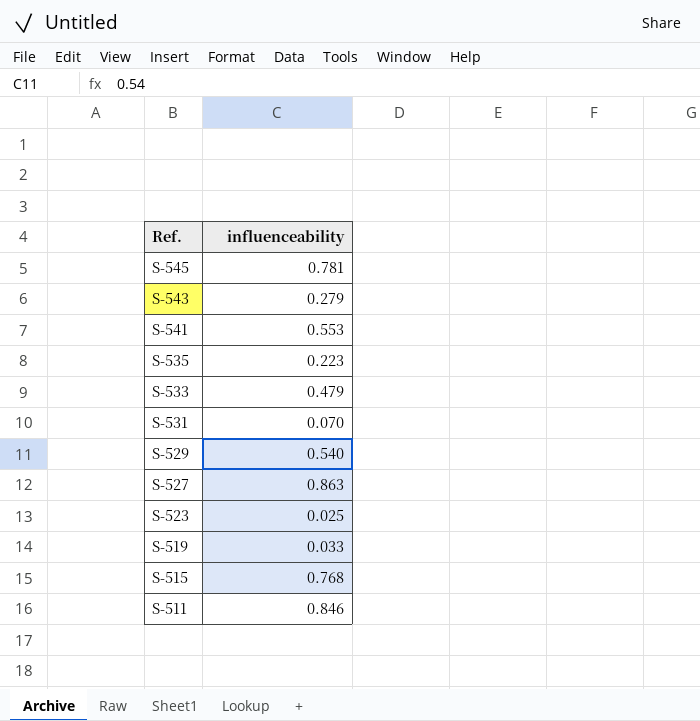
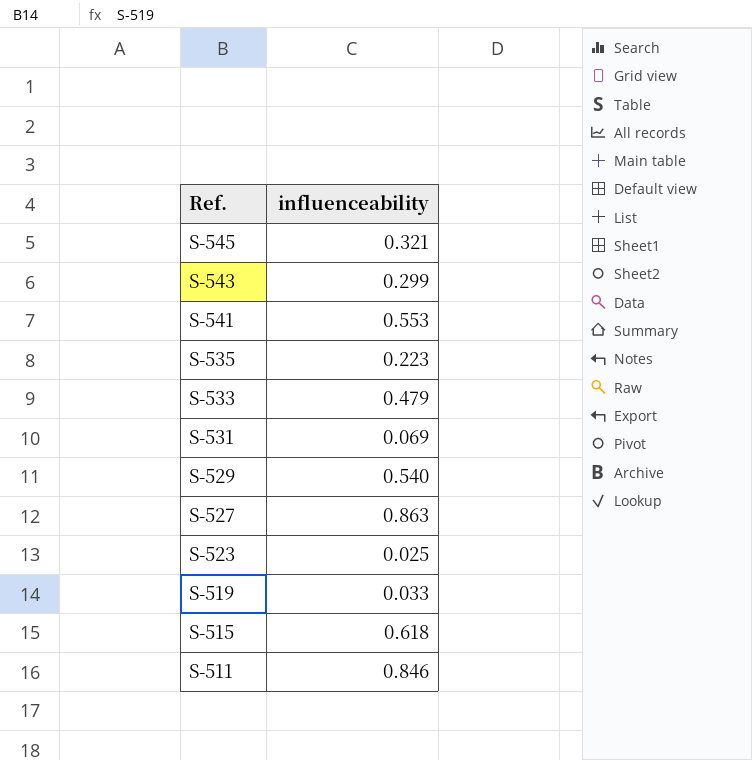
S-545 | influenceability: 0.781 -> 0.321
S-543 | influenceability: 0.279 -> 0.299
S-531 | influenceability: 0.070 -> 0.069
S-515 | influenceability: 0.768 -> 0.618

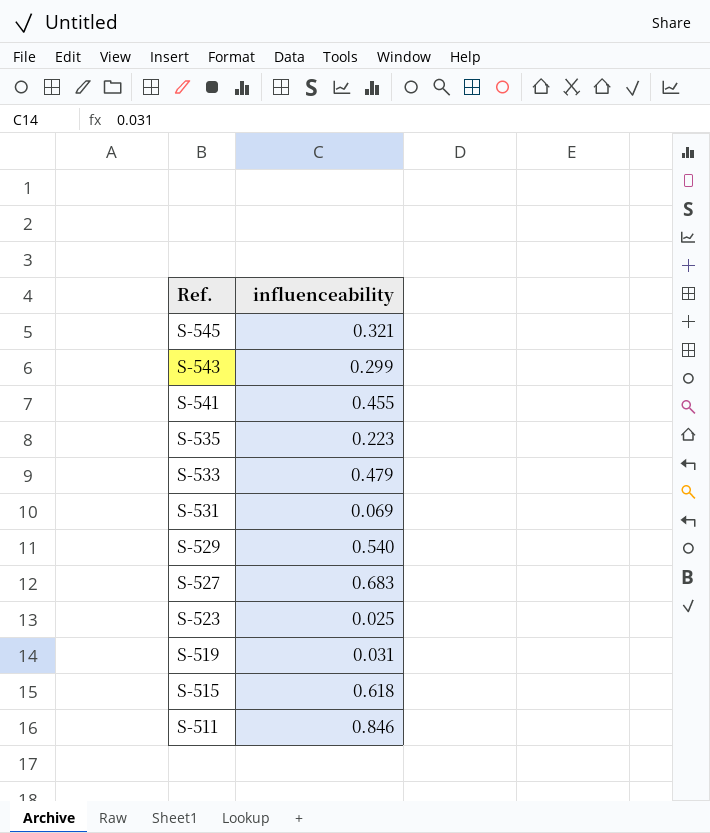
S-541 | influenceability: 0.553 -> 0.455
S-527 | influenceability: 0.863 -> 0.683
S-519 | influenceability: 0.033 -> 0.031

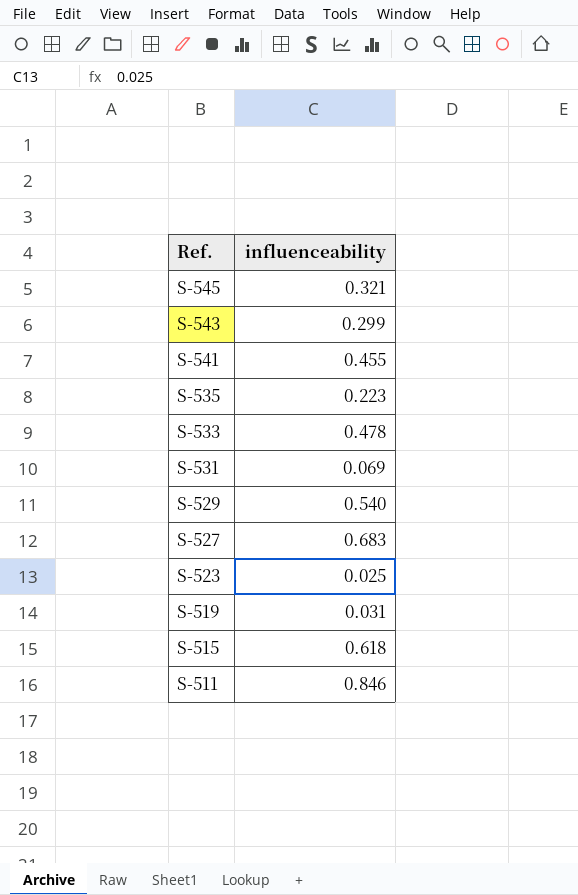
S-533 | influenceability: 0.479 -> 0.478

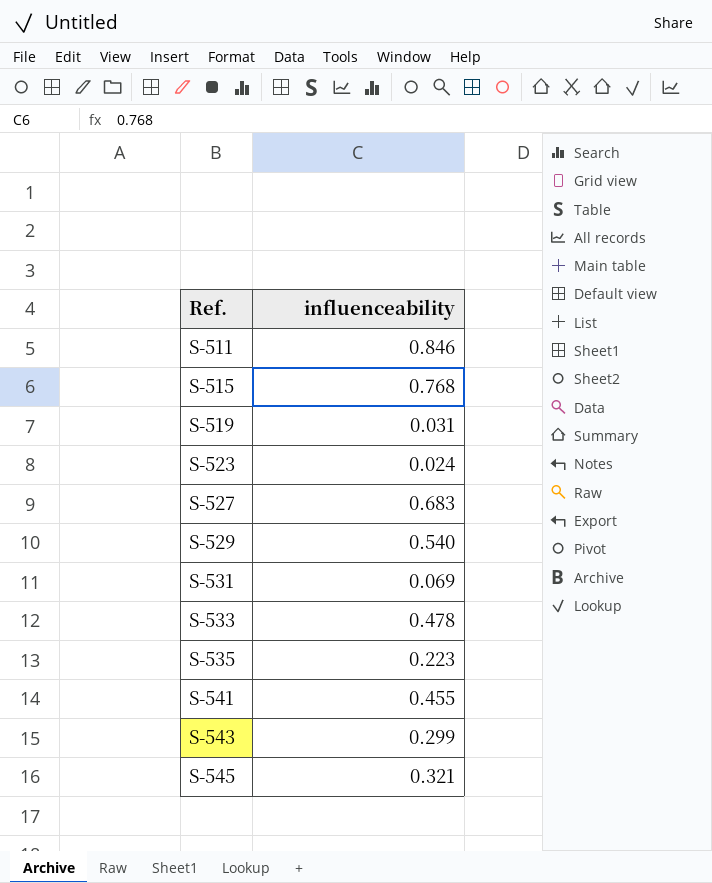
row order: Ref. descending -> Ref. ascending
S-515 | influenceability: 0.618 -> 0.768
S-523 | influenceability: 0.025 -> 0.024

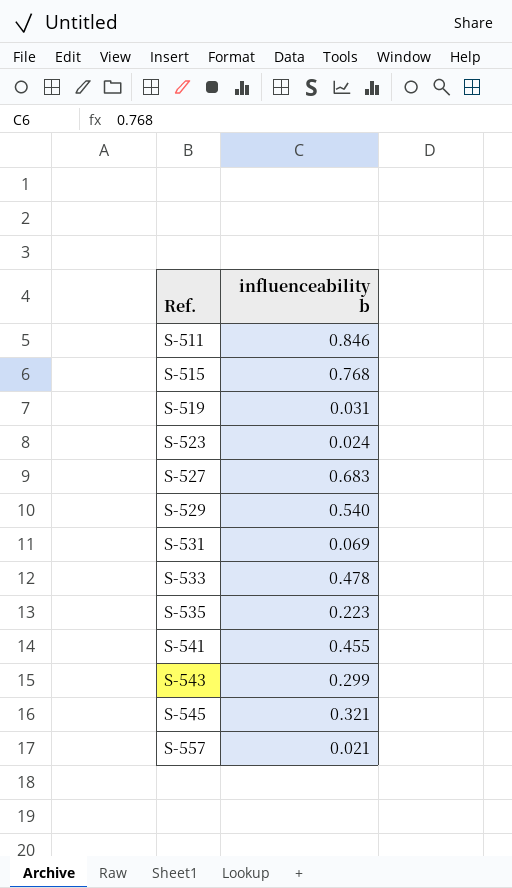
column name: influenceability -> influenceability b
row S-557: none -> 0.021

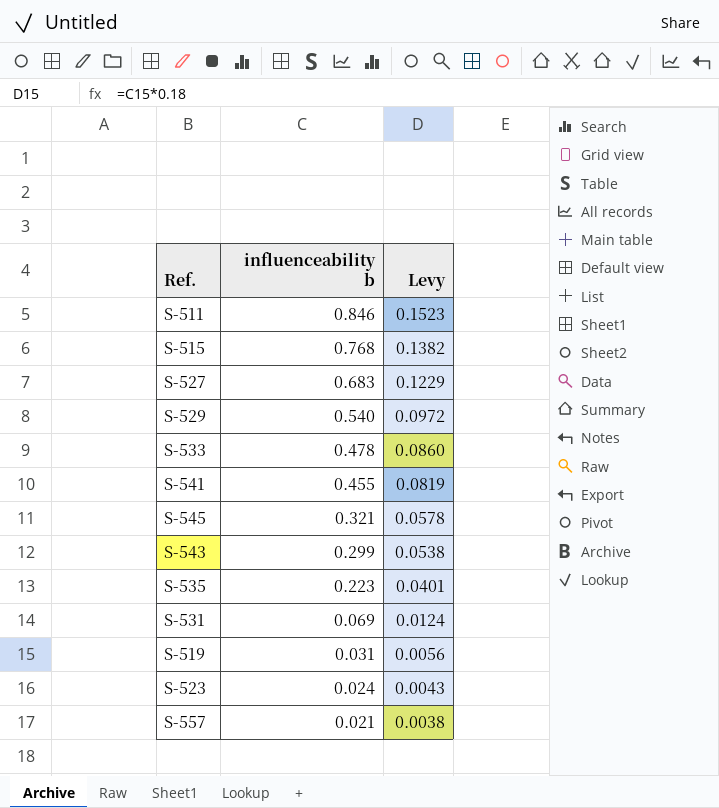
row order: Ref. ascending -> influenceability b descending
column Levy | formula: none -> [influenceability b] * 0.18

